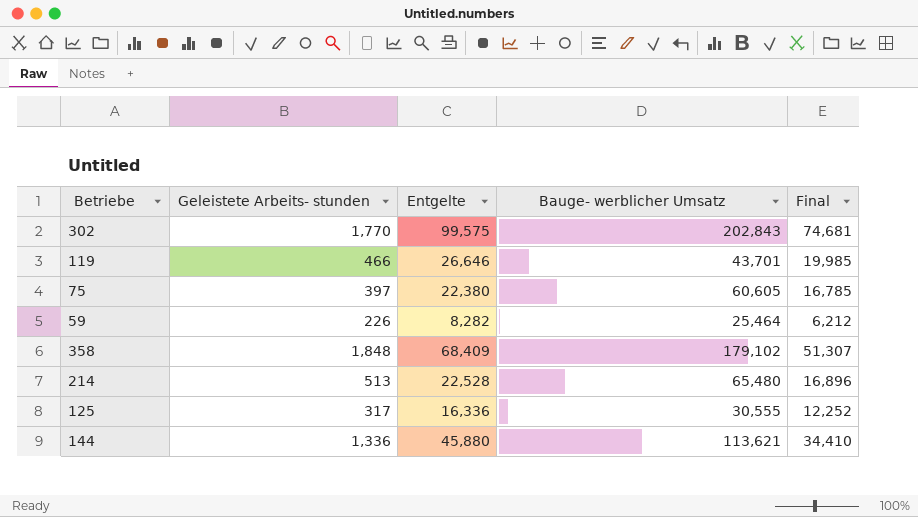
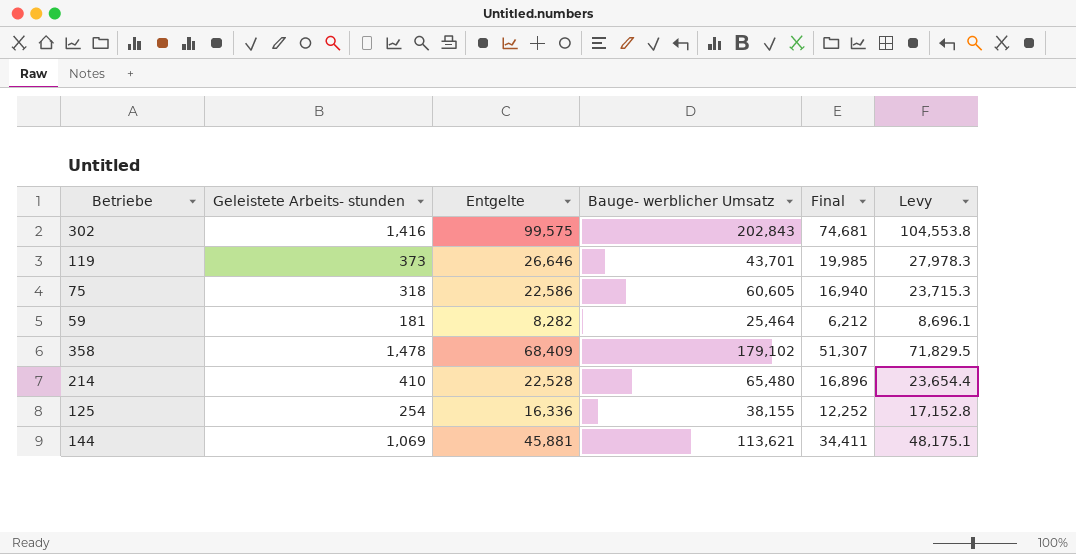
column Levy | formula: none -> [Entgelte] * 1.05
302 | Geleistete Arbeits- stunden: 1,770 -> 1,416
119 | Geleistete Arbeits- stunden: 466 -> 373
75 | Geleistete Arbeits- stunden: 397 -> 318
75 | Entgelte: 22,380 -> 22,586
75 | Final: 16,785 -> 16,940
59 | Geleistete Arbeits- stunden: 226 -> 181
358 | Geleistete Arbeits- stunden: 1,848 -> 1,478
214 | Geleistete Arbeits- stunden: 513 -> 410
125 | Geleistete Arbeits- stunden: 317 -> 254
125 | Bauge- werblicher Umsatz: 30,555 -> 38,155
144 | Geleistete Arbeits- stunden: 1,336 -> 1,069
144 | Entgelte: 45,880 -> 45,881
144 | Final: 34,410 -> 34,411

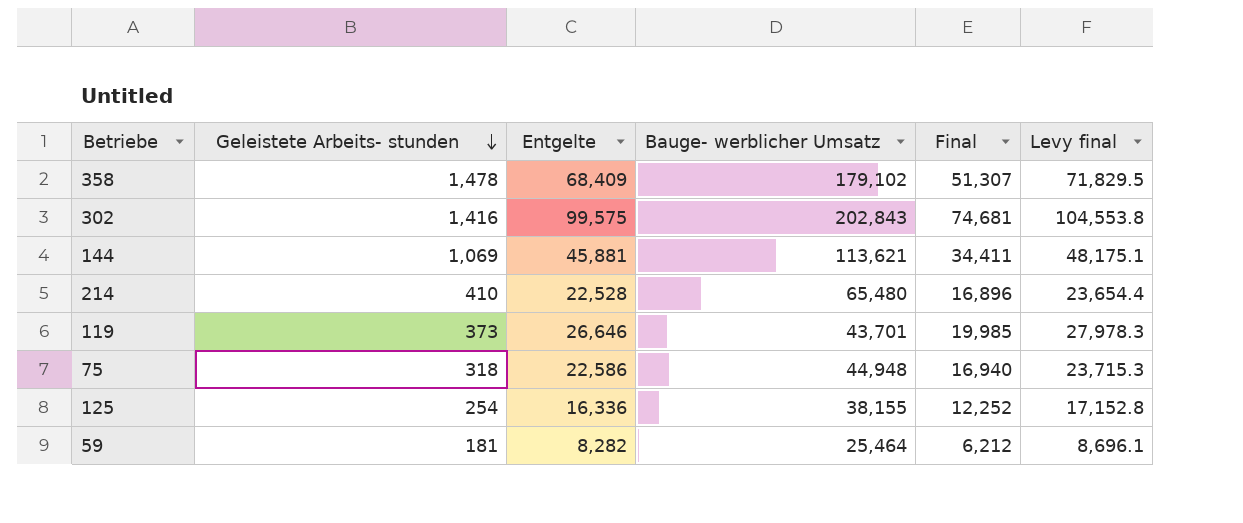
row order: none -> Geleistete Arbeits- stunden descending
column name: Levy -> Levy final
75 | Bauge- werblicher Umsatz: 60,605 -> 44,948

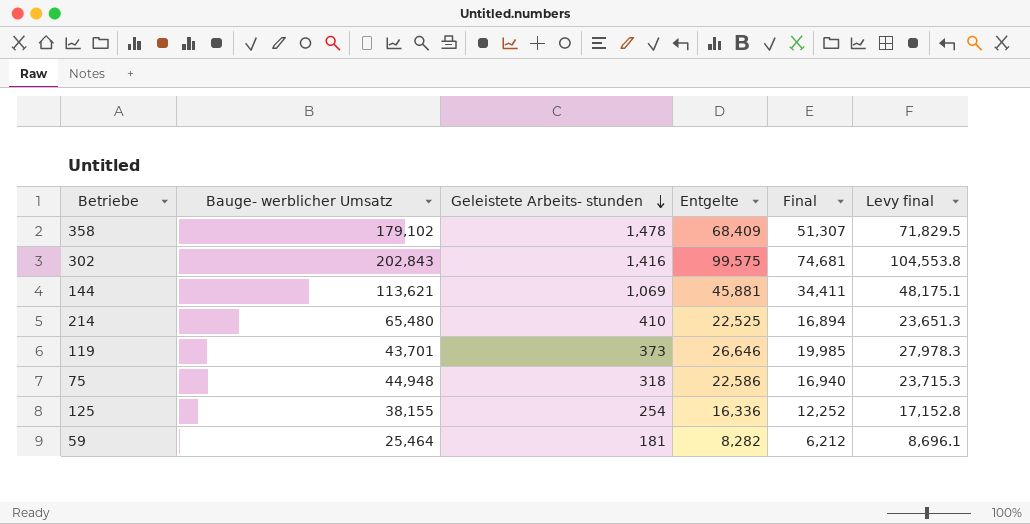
column Bauge- werblicher Umsatz | position: 4 -> 2
214 | Entgelte: 22,528 -> 22,525
214 | Final: 16,896 -> 16,894
214 | Levy final: 23,654.4 -> 23,651.3

